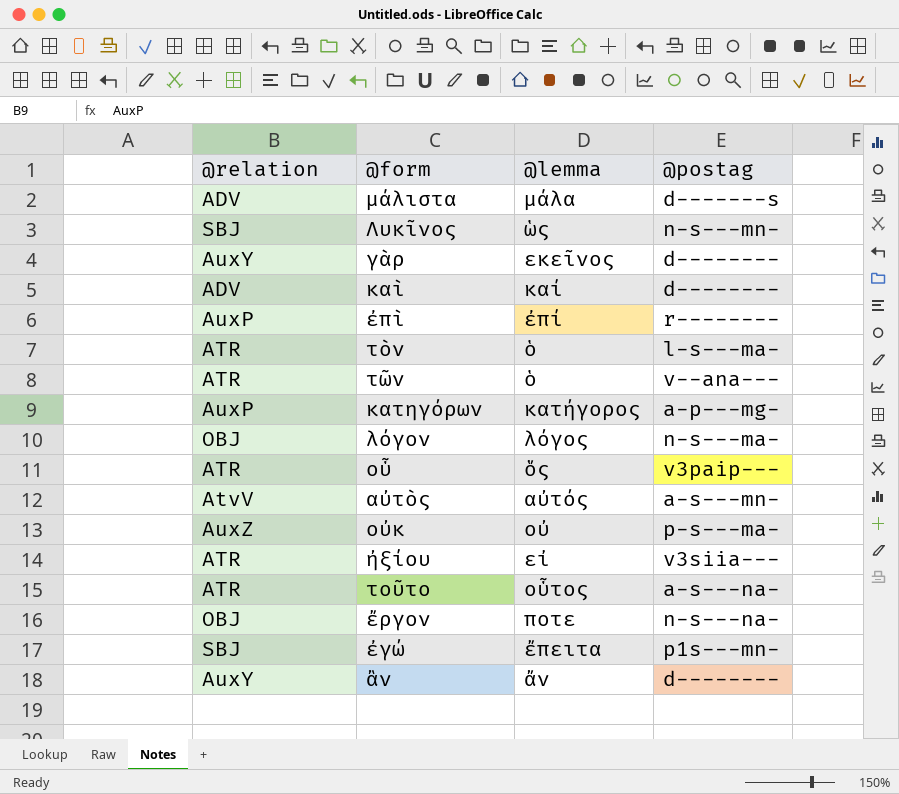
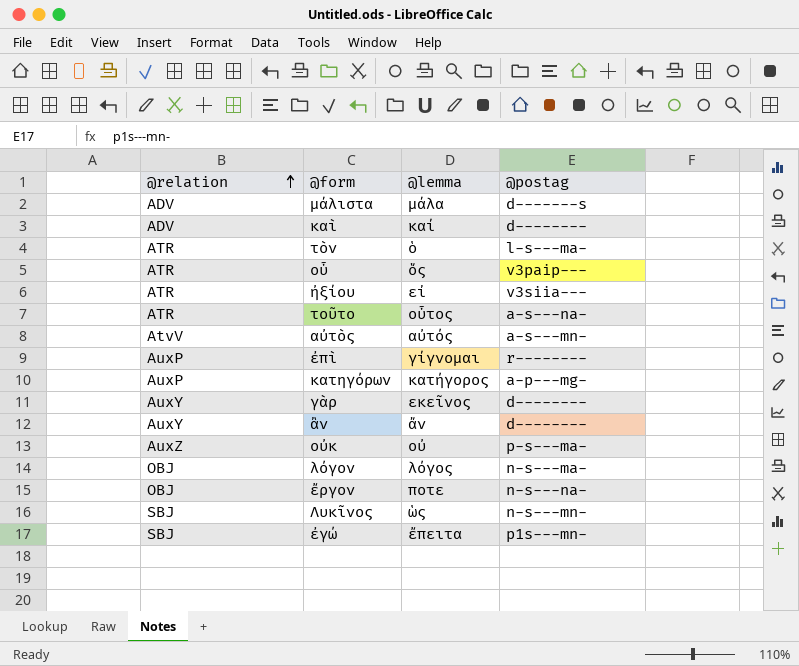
row order: none -> @relation ascending
row τῶν: ATR | ὁ | v--ana--- -> none
ἐπὶ | @lemma: ἐπί -> γίγνομαι

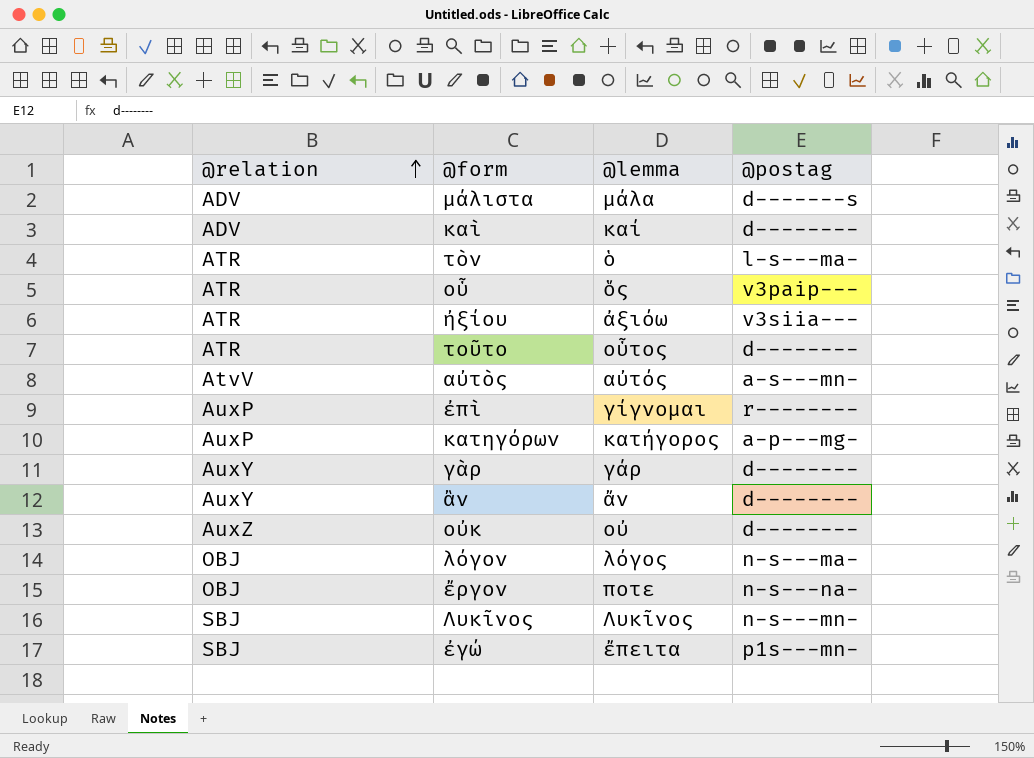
ἠξίου | @lemma: εἰ -> ἀξιόω
τοῦτο | @postag: a-s---na- -> d--------
γὰρ | @lemma: εκεῖνος -> γάρ
οὐκ | @postag: p-s---ma- -> d--------
Λυκῖνος | @lemma: ὡς -> Λυκῖνος

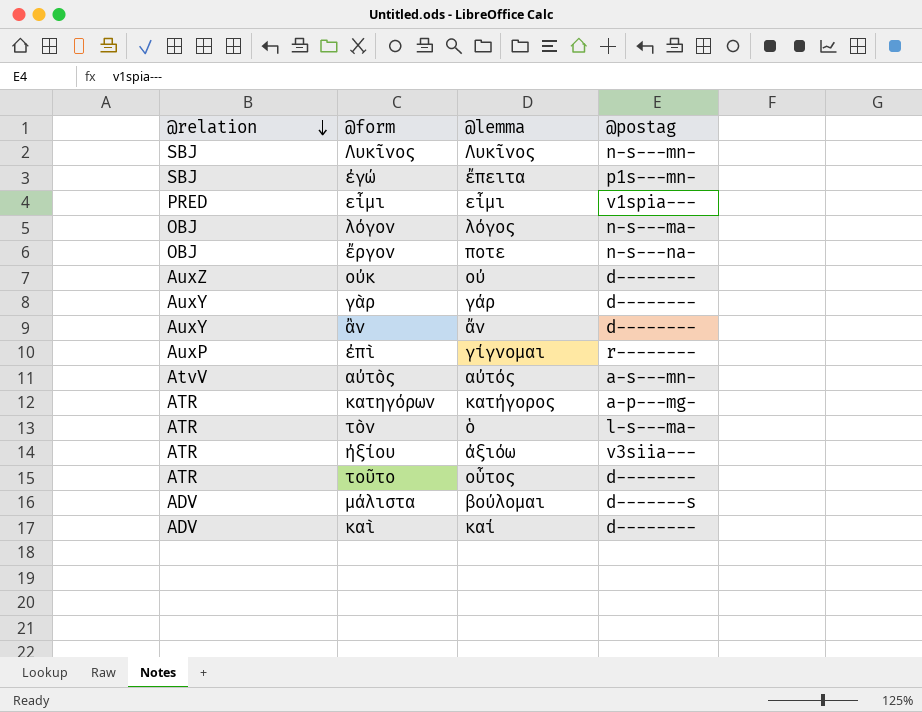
row order: @relation ascending -> @relation descending
row οὗ: ATR | ὅς | v3paip--- -> none
row εἶμι: none -> PRED | εἶμι | v1spia---
κατηγόρων | @relation: AuxP -> ATR
μάλιστα | @lemma: μάλα -> βούλομαι

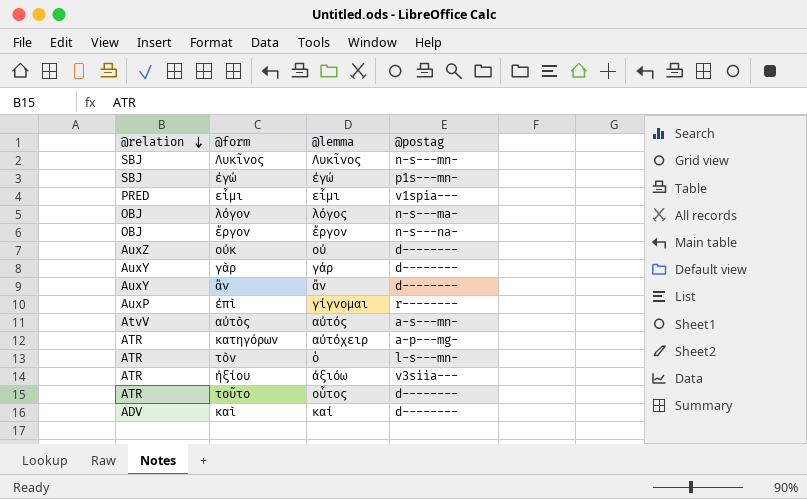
row μάλιστα: ADV | βούλομαι | d-------s -> none
ἐγώ | @lemma: ἔπειτα -> ἐγώ
ἔργον | @lemma: ποτε -> ἔργον
κατηγόρων | @lemma: κατήγορος -> αὐτόχειρ
τὸν | @postag: l-s---ma- -> l-s---mn-

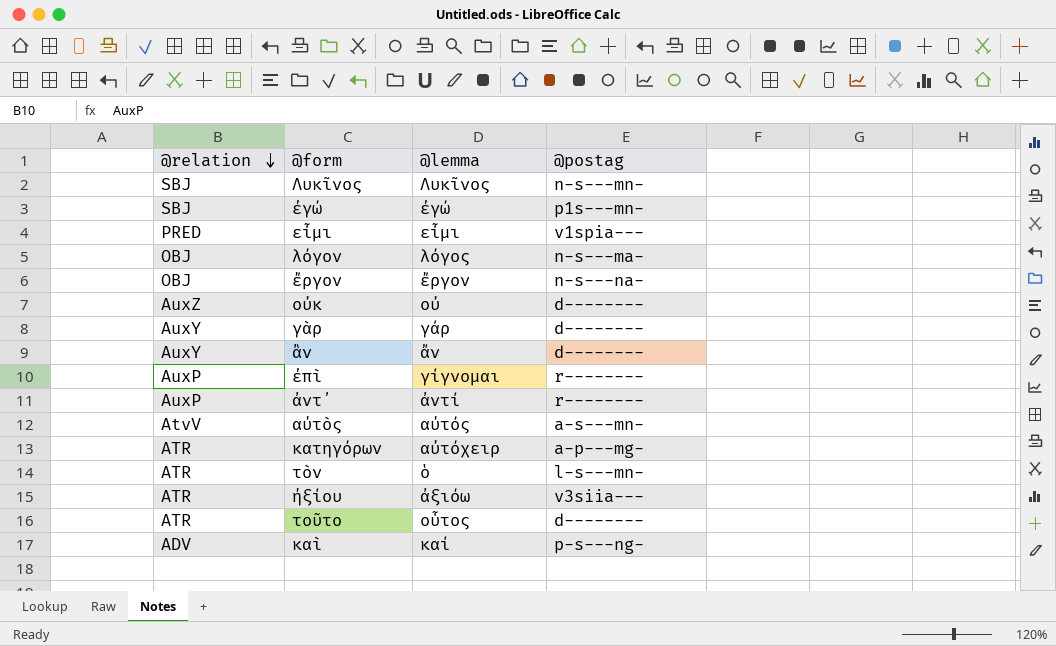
row ἀντ᾽: none -> AuxP | ἀντί | r--------
καὶ | @postag: d-------- -> p-s---ng-

